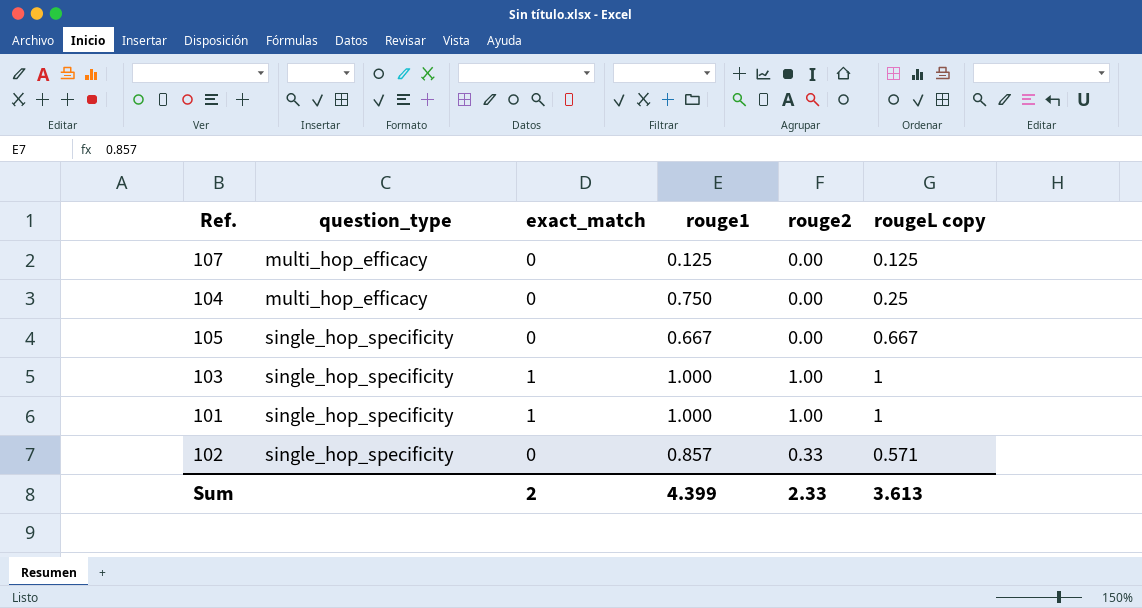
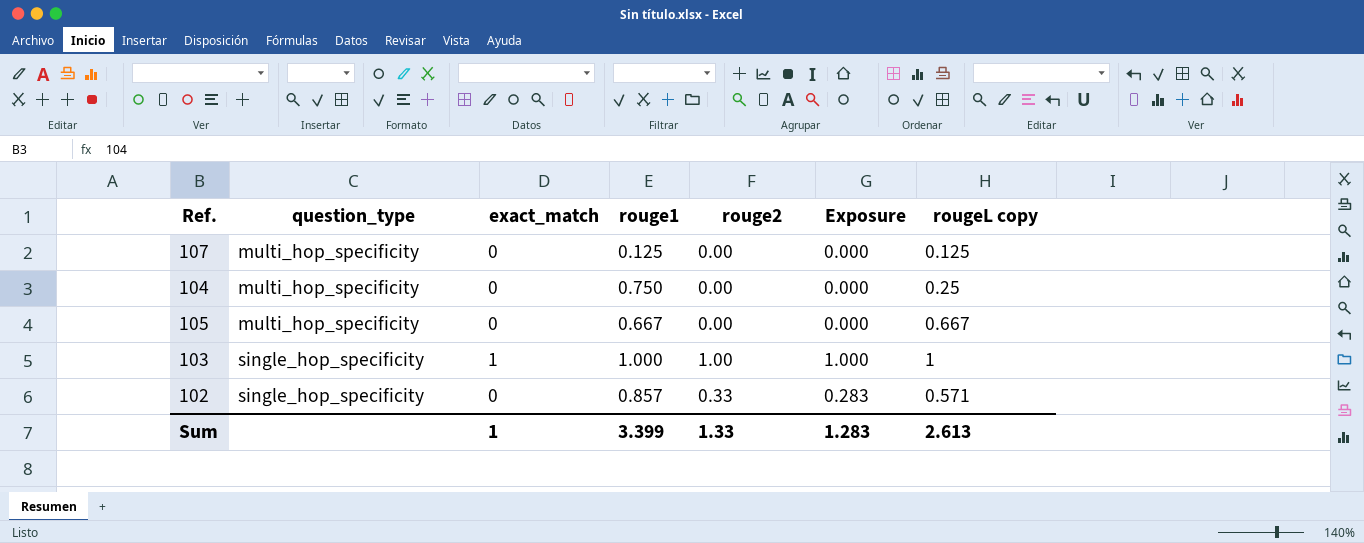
column Exposure | formula: none -> [rouge1] * [rouge2]
row 101: single_hop_specificity | 1 | 1.000 | 1.00 | 1 -> none
107 | question_type: multi_hop_efficacy -> multi_hop_specificity
104 | question_type: multi_hop_efficacy -> multi_hop_specificity
105 | question_type: single_hop_specificity -> multi_hop_specificity
Sum | exact_match: 2 -> 1
Sum | rouge1: 4.399 -> 3.399
Sum | rouge2: 2.33 -> 1.33
Sum | rougeL copy: 3.613 -> 2.613

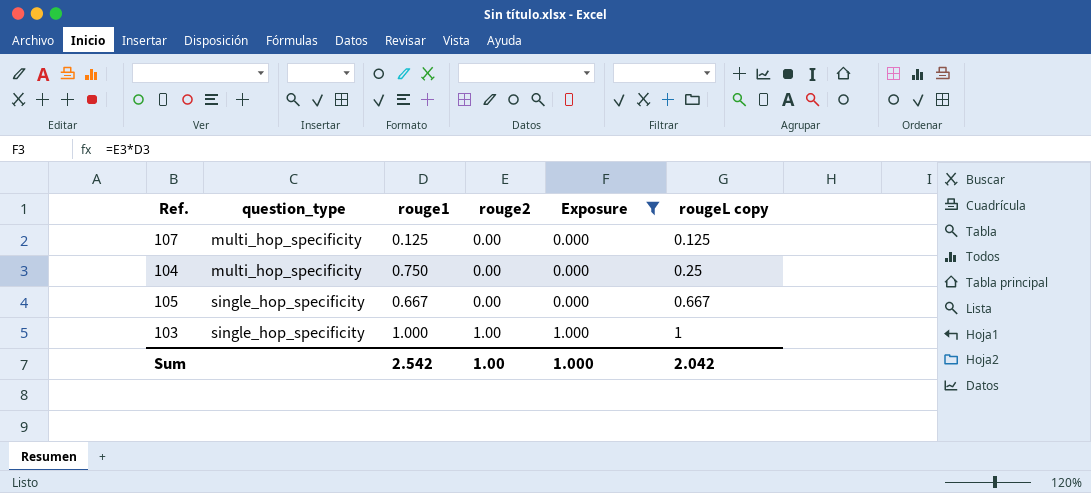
filter: none -> Exposure != 0.283
column exact_match | position: 3 -> none
105 | question_type: multi_hop_specificity -> single_hop_specificity
Sum | rouge1: 3.399 -> 2.542
Sum | rouge2: 1.33 -> 1.00
Sum | Exposure: 1.283 -> 1.000
Sum | rougeL copy: 2.613 -> 2.042

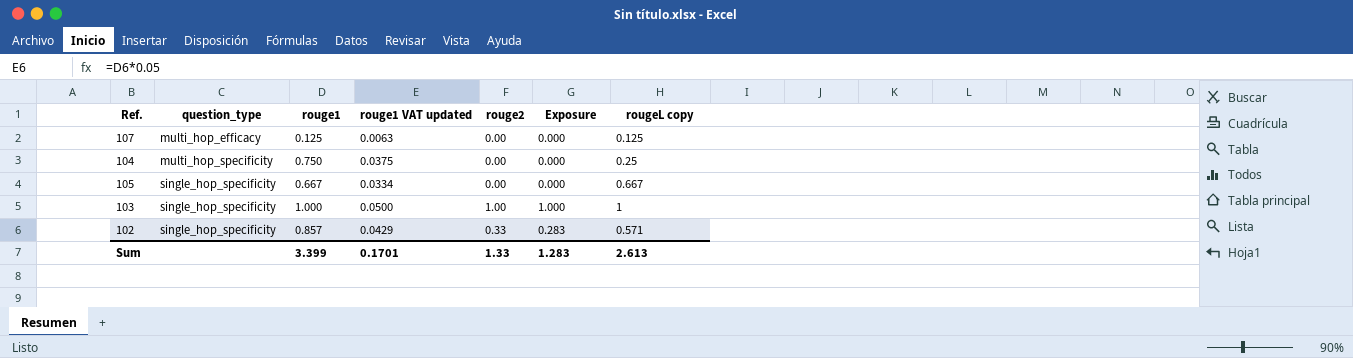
filter: Exposure != 0.283 -> none
column rouge1 VAT updated | formula: none -> [rouge1] * 0.05
107 | question_type: multi_hop_specificity -> multi_hop_efficacy
Sum | rouge1: 2.542 -> 3.399
Sum | rouge2: 1.00 -> 1.33
Sum | Exposure: 1.000 -> 1.283
Sum | rougeL copy: 2.042 -> 2.613

